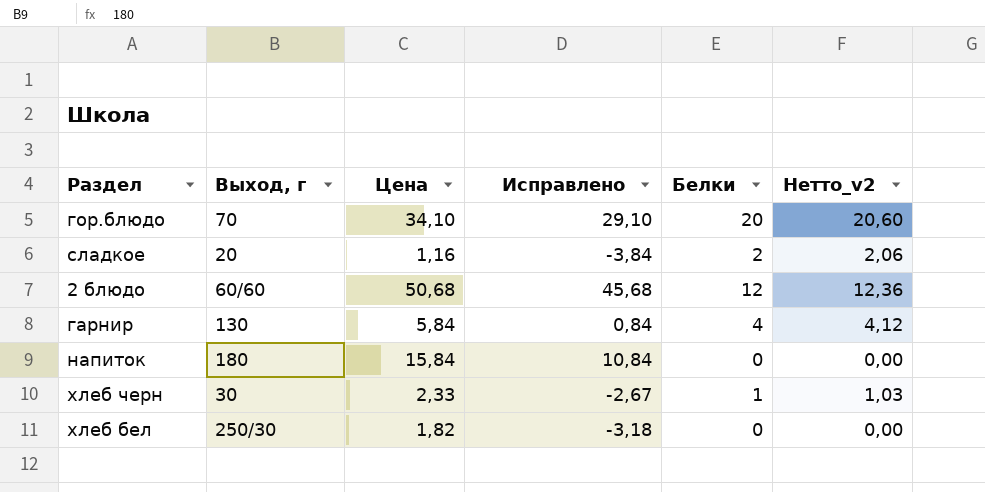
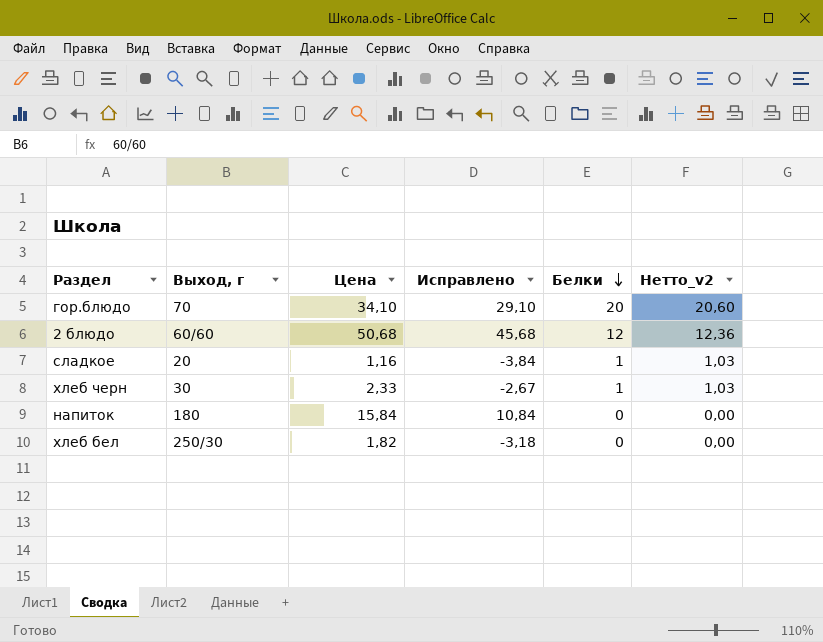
row order: none -> Белки descending
row гарнир: 130 | 5,84 | 0,84 | 4 | 4,12 -> none
сладкое | Белки: 2 -> 1
сладкое | Нетто_v2: 2,06 -> 1,03

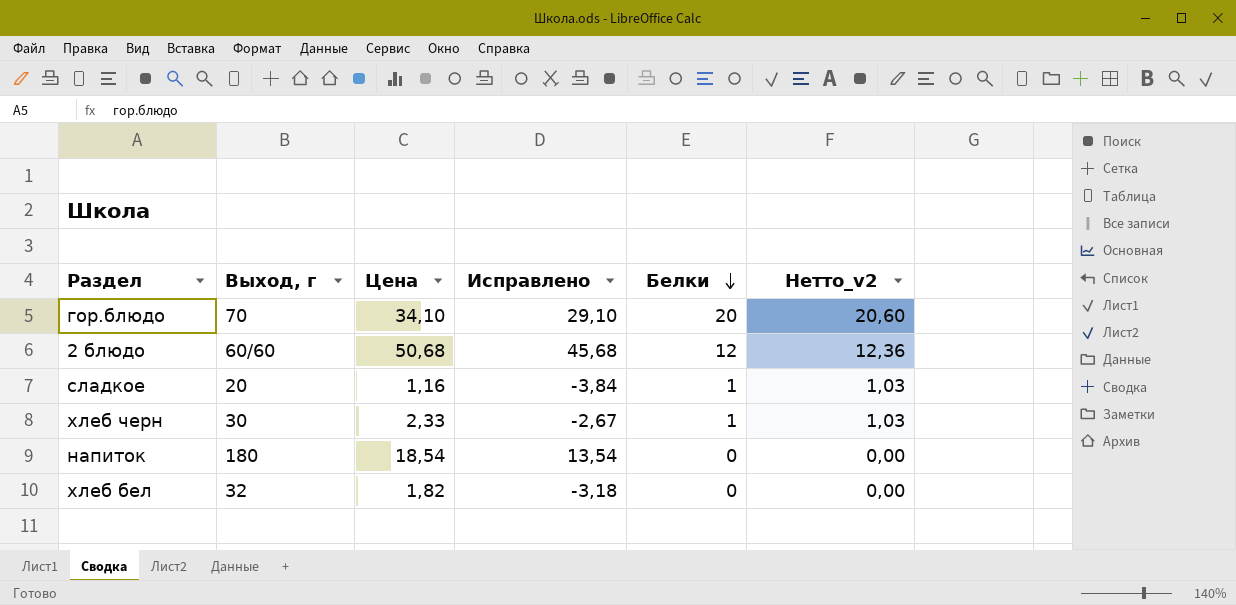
напиток | Цена: 15,84 -> 18,54
напиток | Исправлено: 10,84 -> 13,54
хлеб бел | Выход, г: 250/30 -> 32

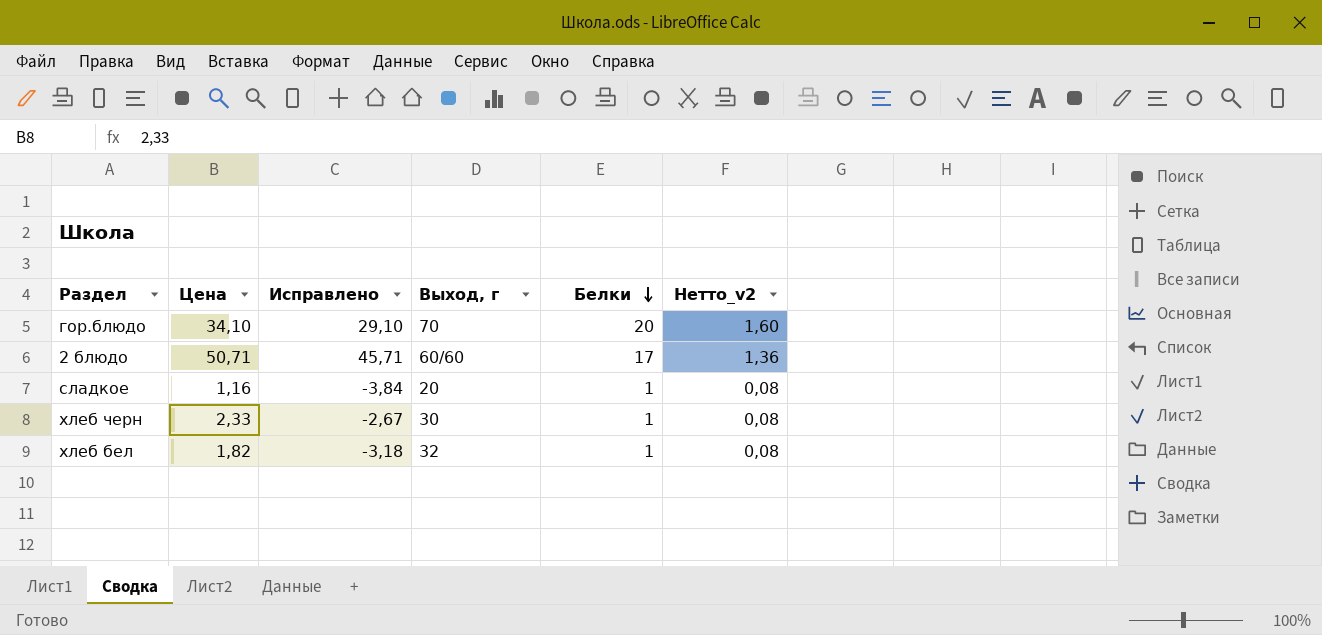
column Выход, г | position: 2 -> 4
column Нетто_v2 | formula: [Белки] * 1,03 -> [Белки] * 0,08
row напиток: 180 | 18,54 | 13,54 | 0 | 0,00 -> none
2 блюдо | Цена: 50,68 -> 50,71
2 блюдо | Исправлено: 45,68 -> 45,71
2 блюдо | Белки: 12 -> 17
хлеб бел | Белки: 0 -> 1

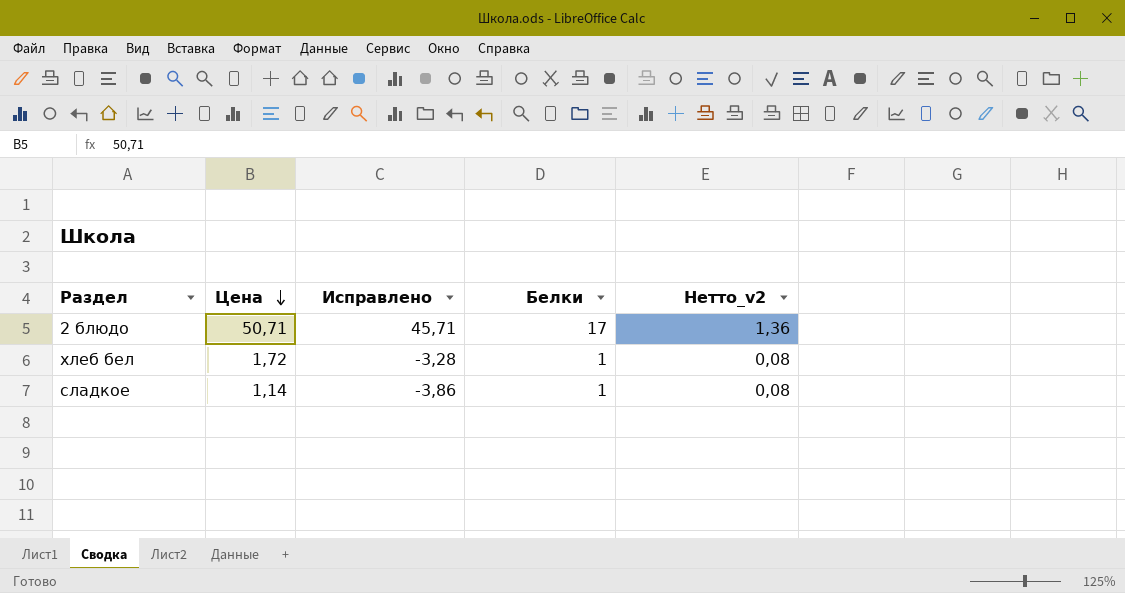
row order: Белки descending -> Цена descending
column Выход, г | position: 4 -> none
row гор.блюдо: 34,10 | 29,10 | 70 | 20 | 1,60 -> none
row хлеб черн: 2,33 | -2,67 | 30 | 1 | 0,08 -> none
хлеб бел | Цена: 1,82 -> 1,72
хлеб бел | Исправлено: -3,18 -> -3,28
сладкое | Цена: 1,16 -> 1,14
сладкое | Исправлено: -3,84 -> -3,86

